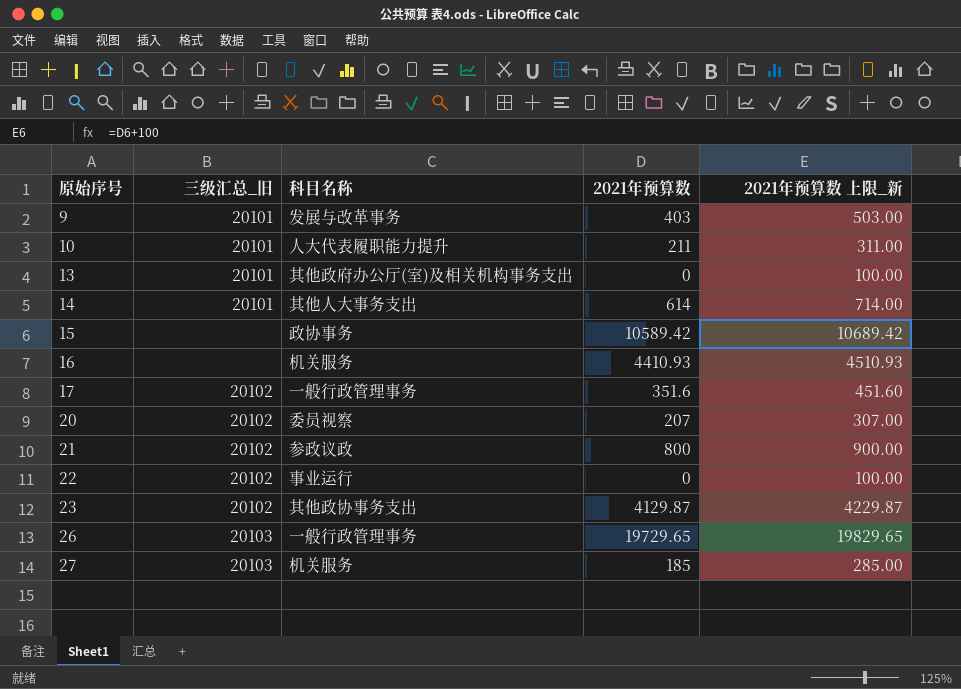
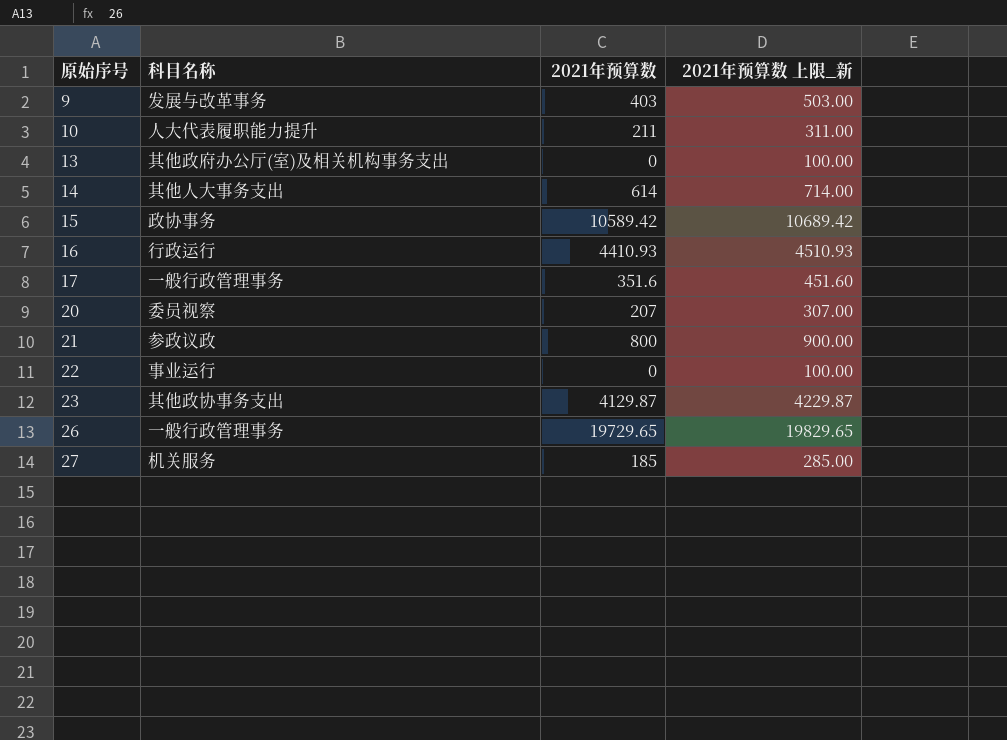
column 三级汇总_旧 | position: 2 -> none
16 | 科目名称: 机关服务 -> 行政运行

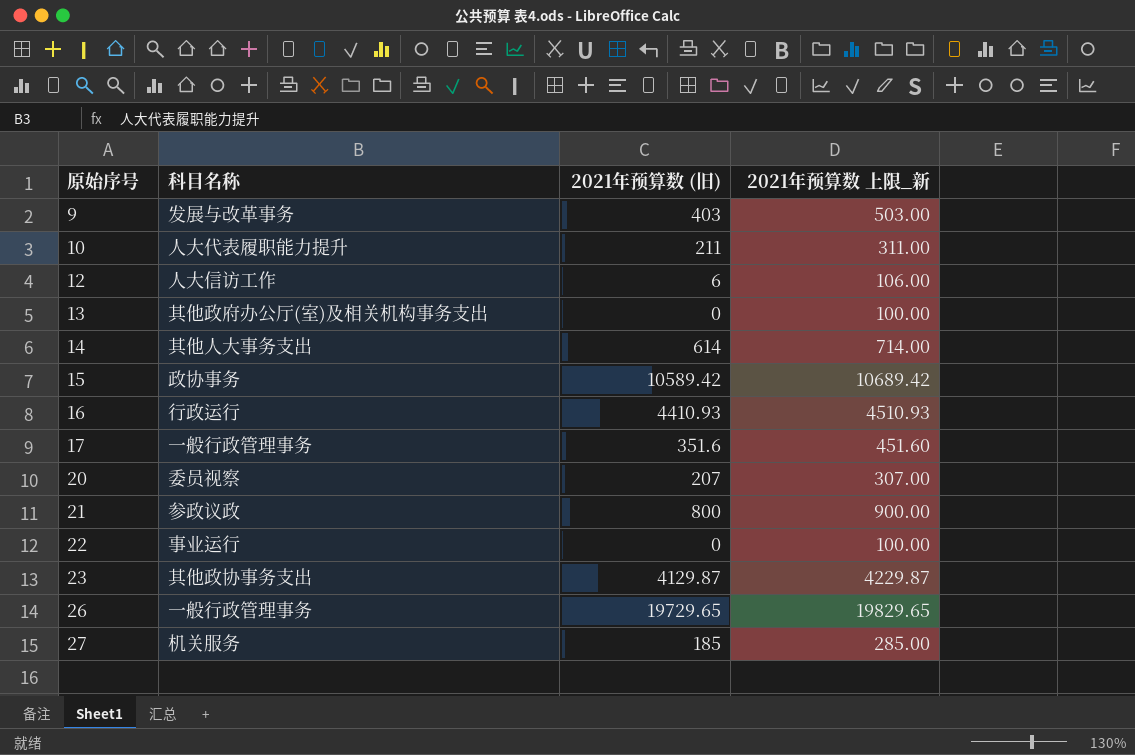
column name: 2021年预算数 -> 2021年预算数 (旧)
row 12: none -> 人大信访工作 | 6 | 106.00

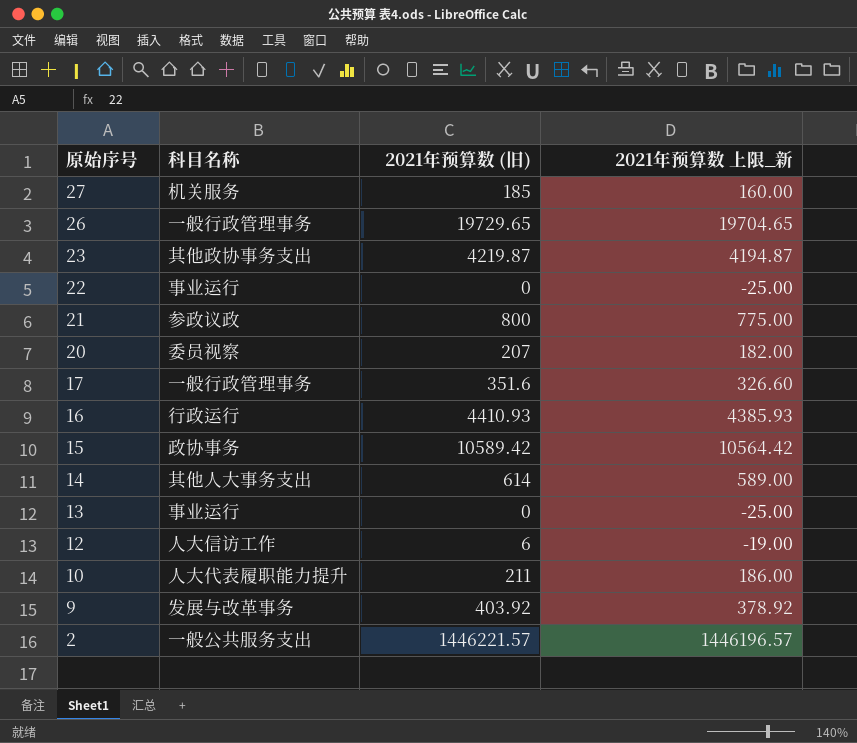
row order: 原始序号 ascending -> 原始序号 descending
column 2021年预算数 上限_新 | formula: [2021年预算数 (旧)] + 100 -> [2021年预算数 (旧)] - 25
23 | 2021年预算数 (旧): 4129.87 -> 4219.87
13 | 科目名称: 其他政府办公厅(室)及相关机构事务支出 -> 事业运行
9 | 2021年预算数 (旧): 403 -> 403.92
row 2: none -> 一般公共服务支出 | 1446221.57 | 1446196.57

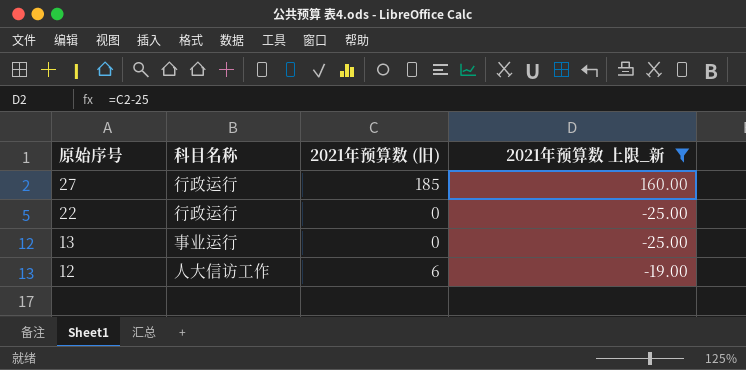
filter: none -> 2021年预算数 上限_新 <= 160.00
27 | 科目名称: 机关服务 -> 行政运行
22 | 科目名称: 事业运行 -> 行政运行

